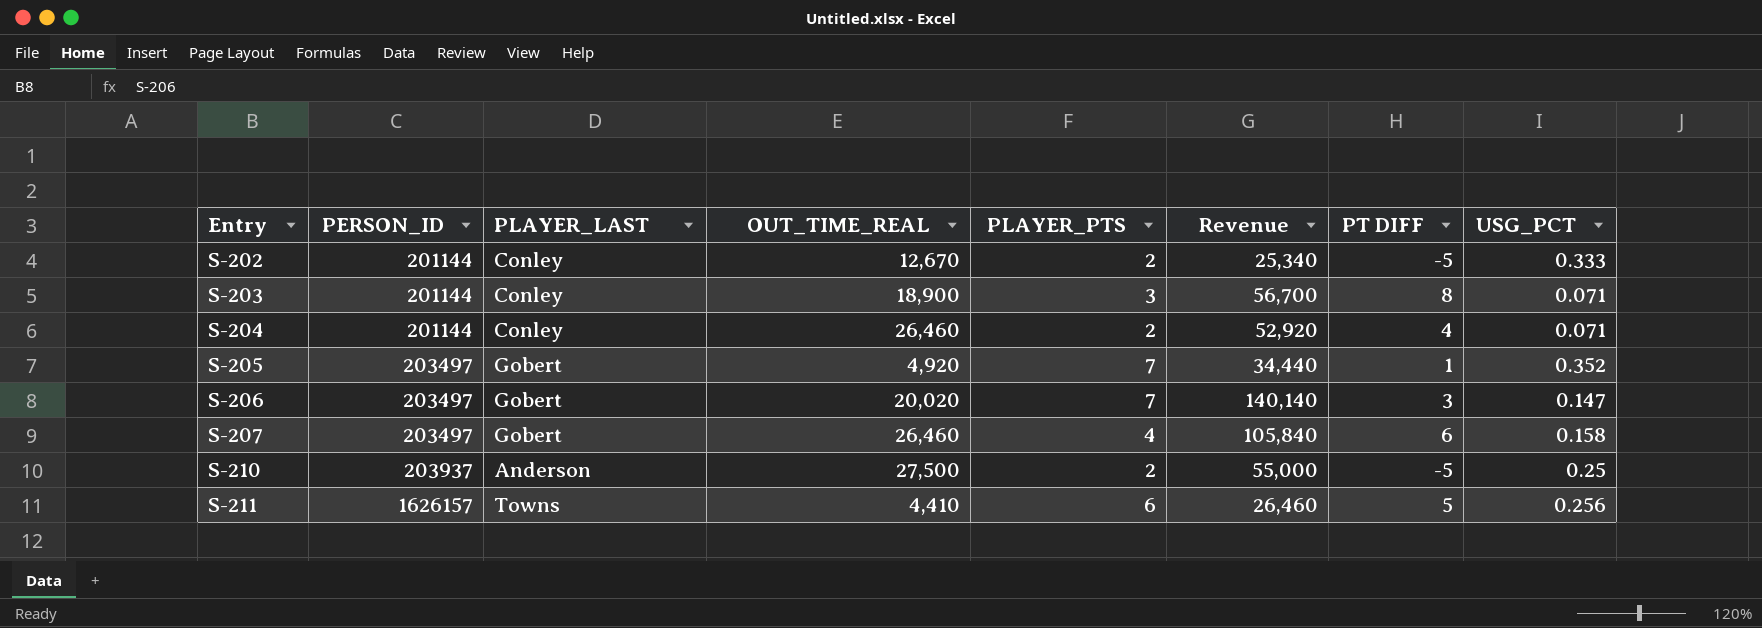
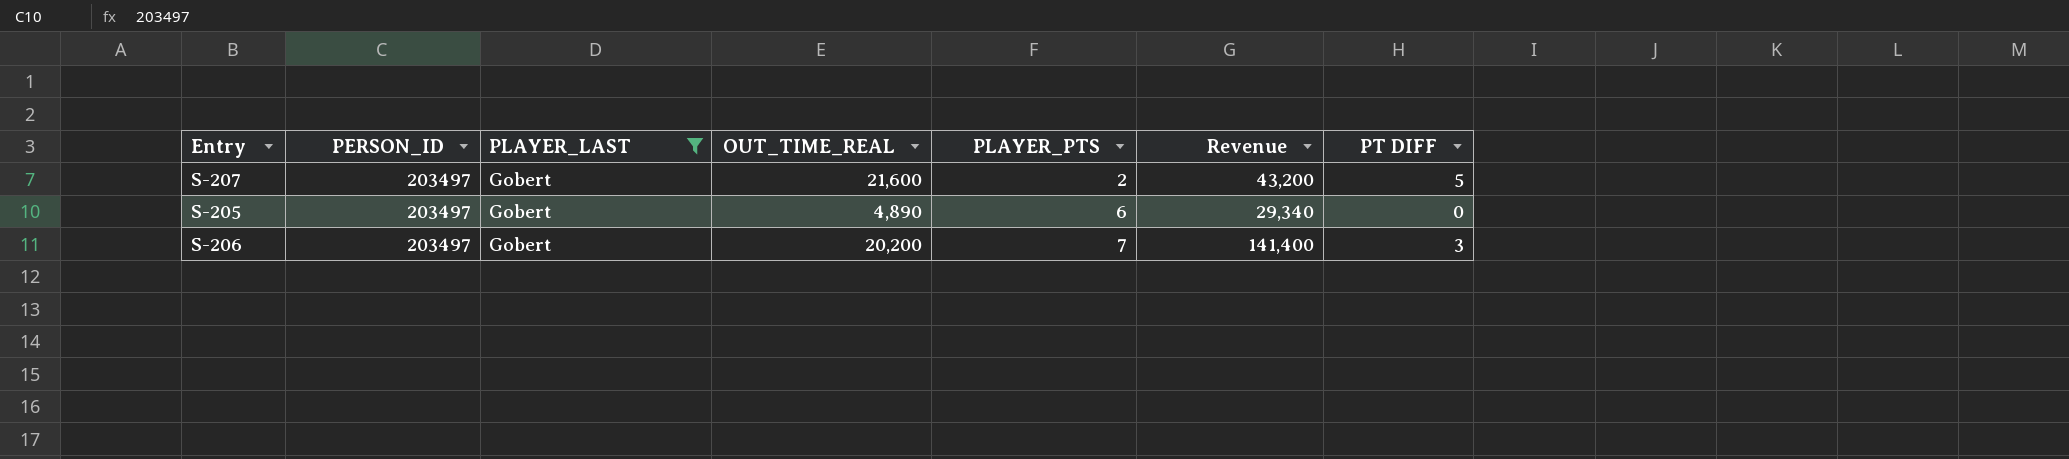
filter: none -> PLAYER_LAST = Gobert
row order: Entry ascending -> PLAYER_PTS ascending
column USG_PCT | position: 8 -> none
S-207 | OUT_TIME_REAL: 26,460 -> 21,600
S-207 | PLAYER_PTS: 4 -> 2
S-207 | Revenue: 105,840 -> 43,200
S-207 | PT DIFF: 6 -> 5
S-205 | OUT_TIME_REAL: 4,920 -> 4,890
S-205 | PLAYER_PTS: 7 -> 6
S-205 | Revenue: 34,440 -> 29,340
S-205 | PT DIFF: 1 -> 0
S-206 | OUT_TIME_REAL: 20,020 -> 20,200
S-206 | Revenue: 140,140 -> 141,400

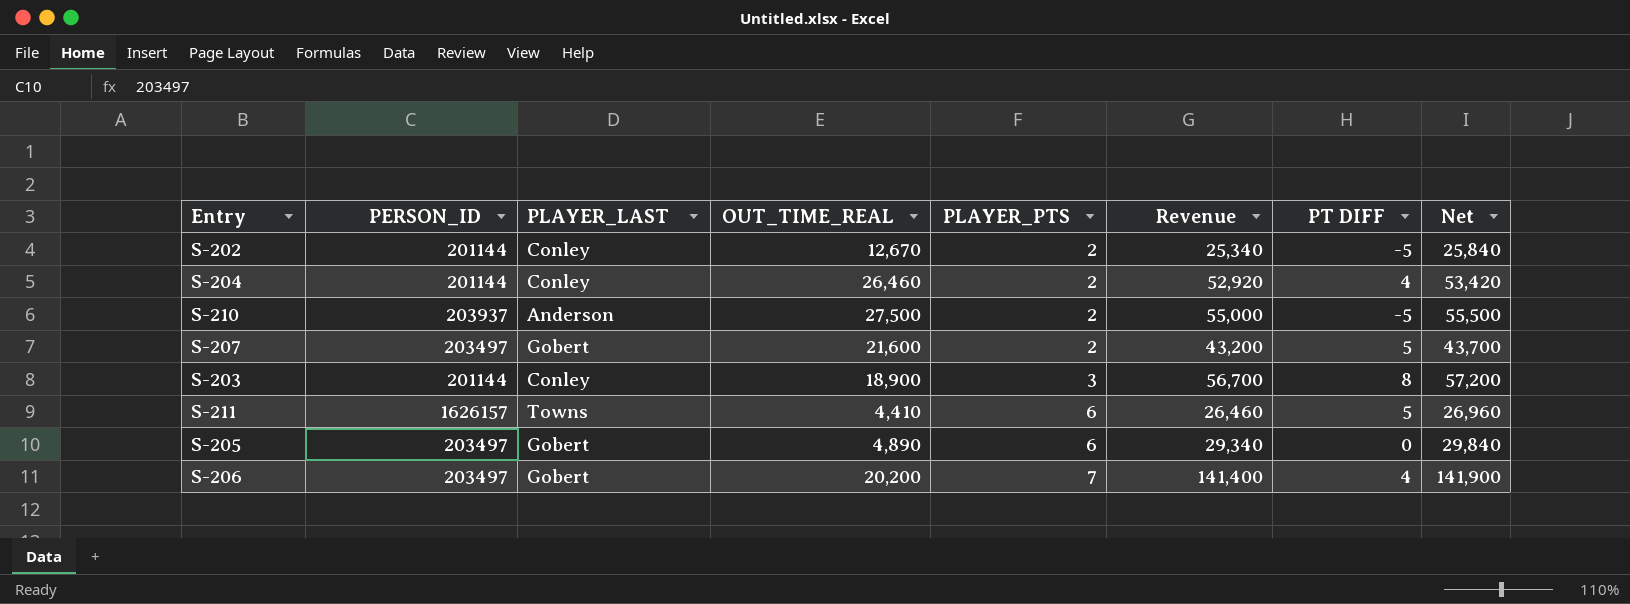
filter: PLAYER_LAST = Gobert -> none
column Net | formula: none -> [Revenue] + 500
S-206 | PT DIFF: 3 -> 4

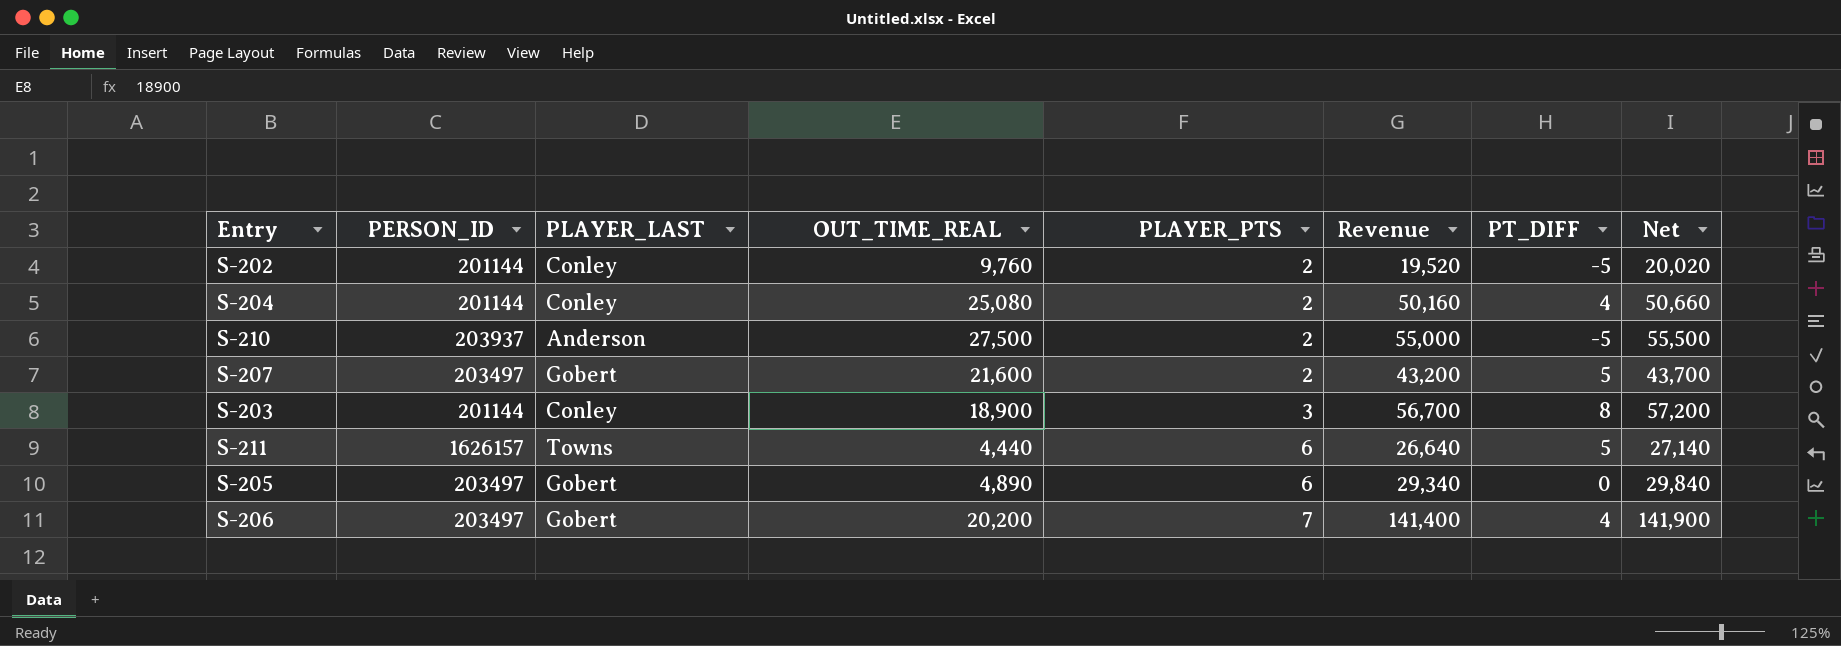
column name: PT DIFF -> PT_DIFF
S-202 | OUT_TIME_REAL: 12,670 -> 9,760
S-202 | Revenue: 25,340 -> 19,520
S-202 | Net: 25,840 -> 20,020
S-204 | OUT_TIME_REAL: 26,460 -> 25,080
S-204 | Revenue: 52,920 -> 50,160
S-204 | Net: 53,420 -> 50,660
S-211 | OUT_TIME_REAL: 4,410 -> 4,440
S-211 | Revenue: 26,460 -> 26,640
S-211 | Net: 26,960 -> 27,140

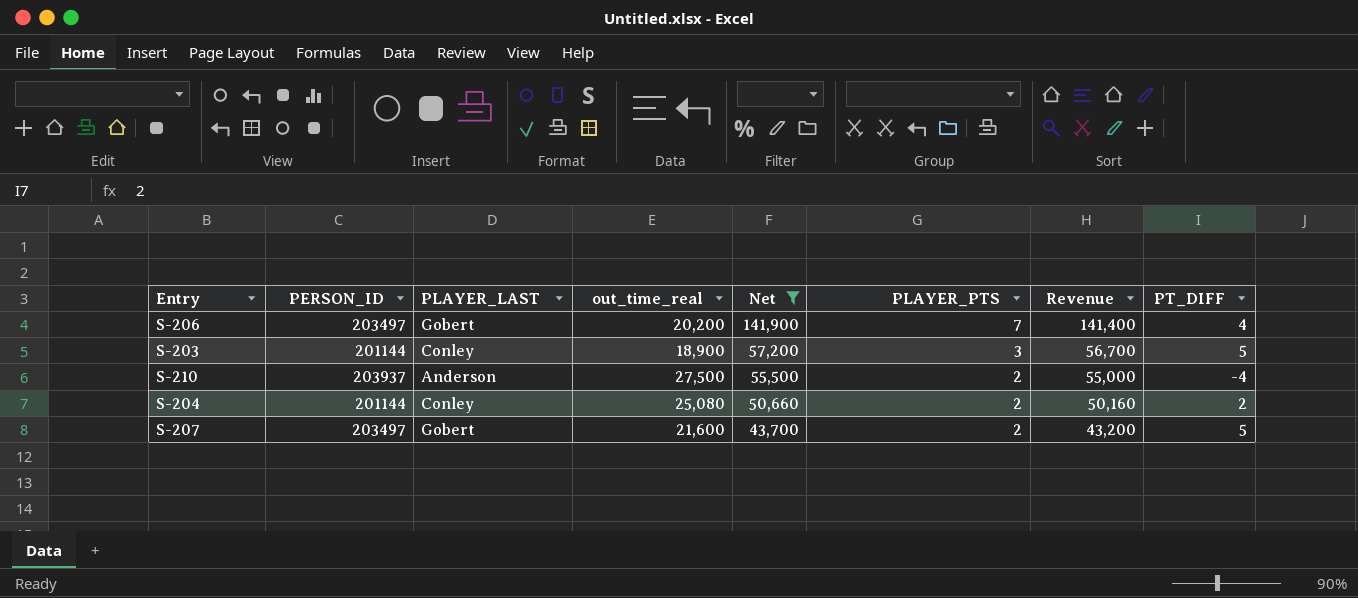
filter: none -> Net >= 43,700
row order: PLAYER_PTS ascending -> Net descending
column name: OUT_TIME_REAL -> out_time_real
column Net | position: 8 -> 5
S-203 | PT_DIFF: 8 -> 5
S-210 | PT_DIFF: -5 -> -4
S-204 | PT_DIFF: 4 -> 2

